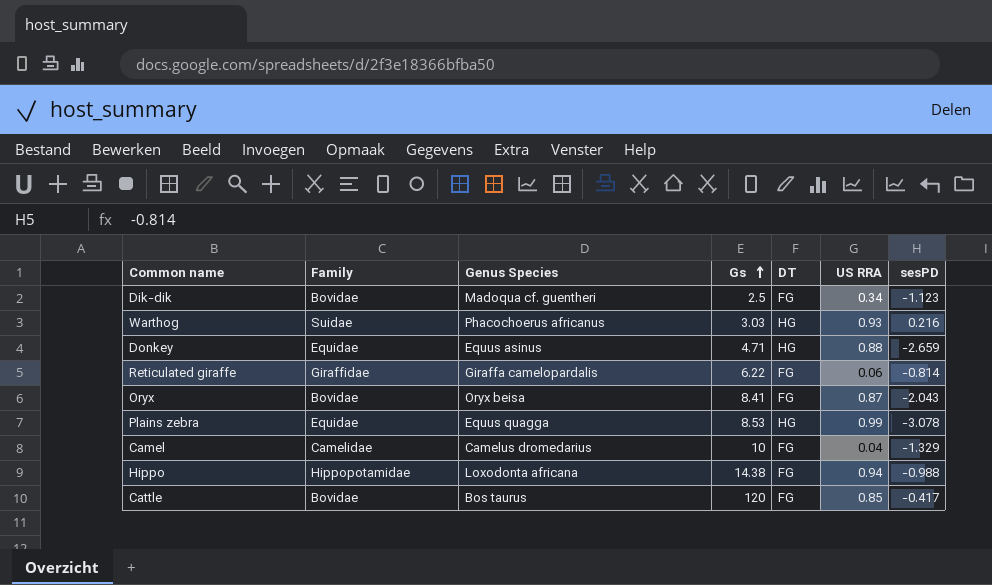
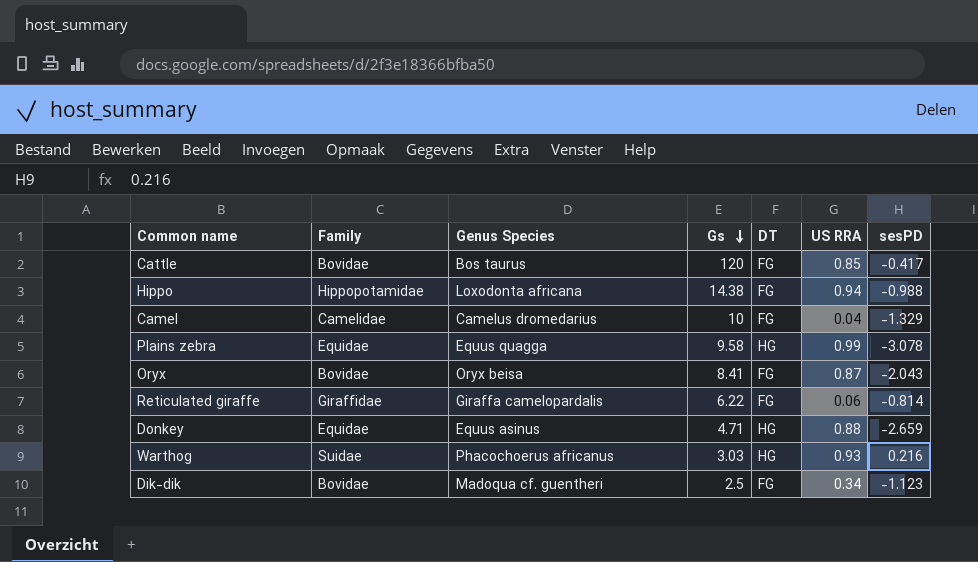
row order: Gs ascending -> Gs descending
Plains zebra | Gs: 8.53 -> 9.58

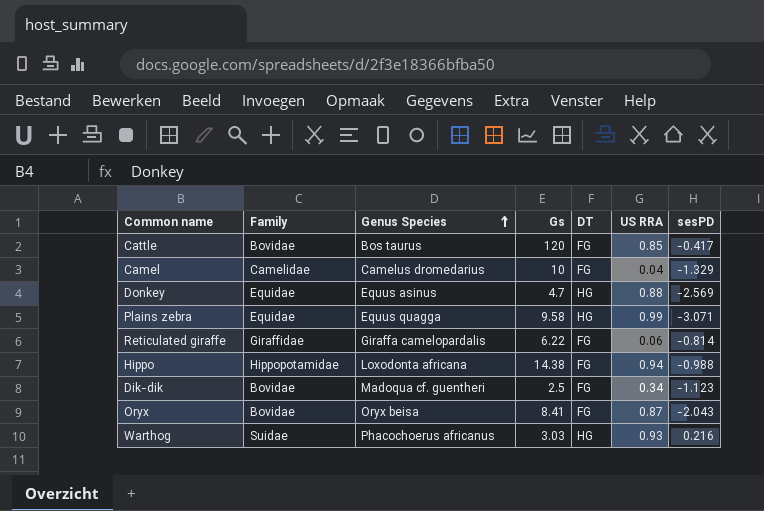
row order: Gs descending -> Genus Species ascending
Donkey | Gs: 4.71 -> 4.7
Donkey | sesPD: -2.659 -> -2.569
Plains zebra | sesPD: -3.078 -> -3.071

